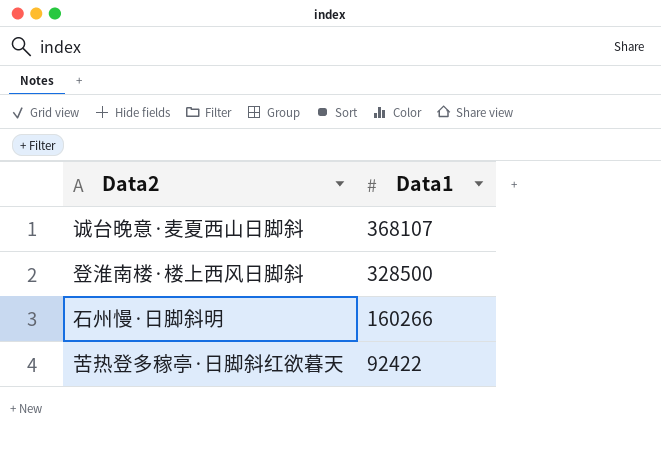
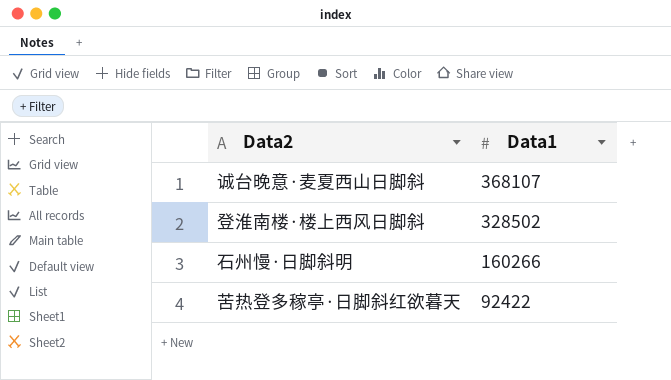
登淮南楼·楼上西风日脚斜 | Data1: 328500 -> 328502

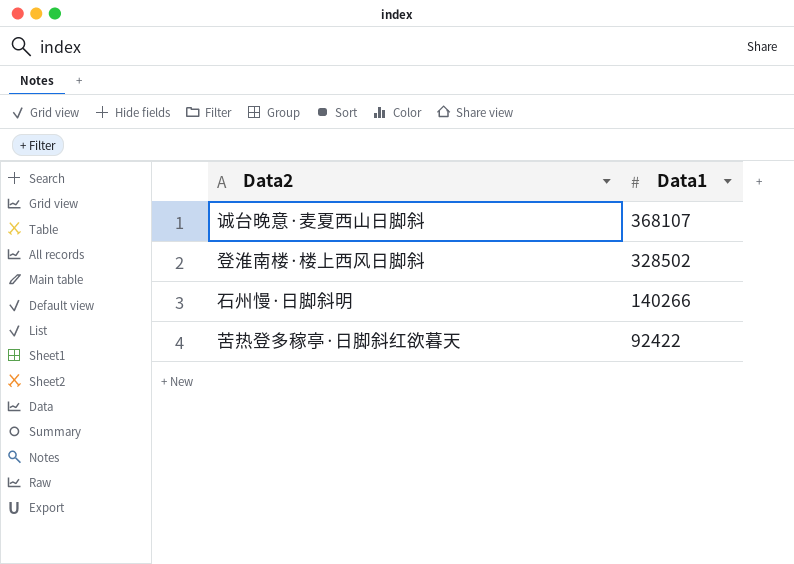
石州慢·日脚斜明 | Data1: 160266 -> 140266

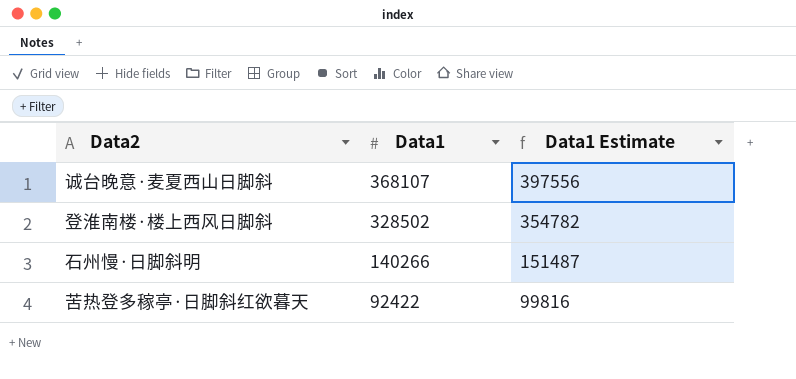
column Data1 Estimate | formula: none -> [Data1] * 1.08

